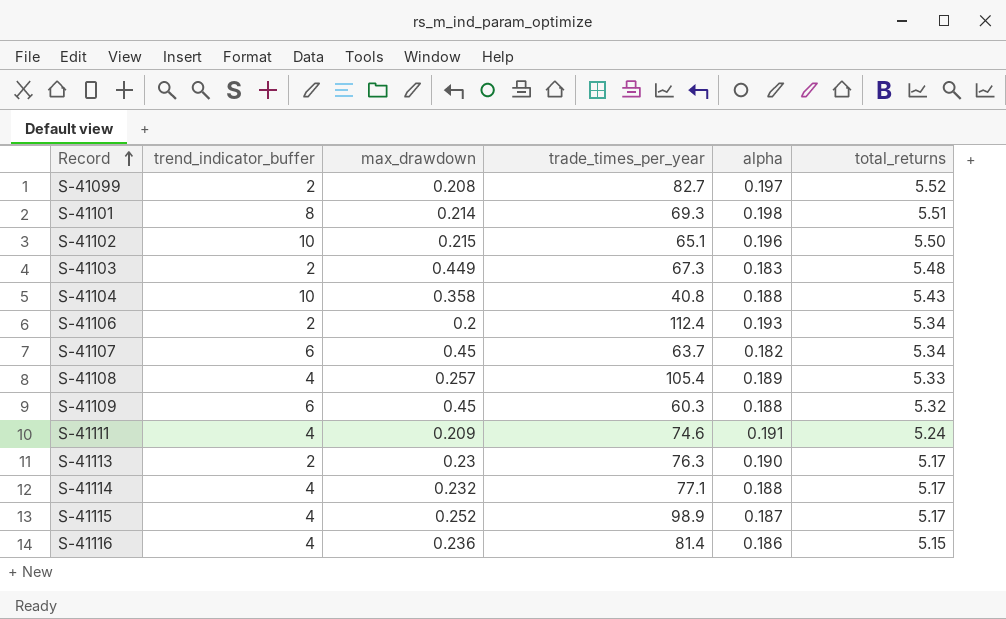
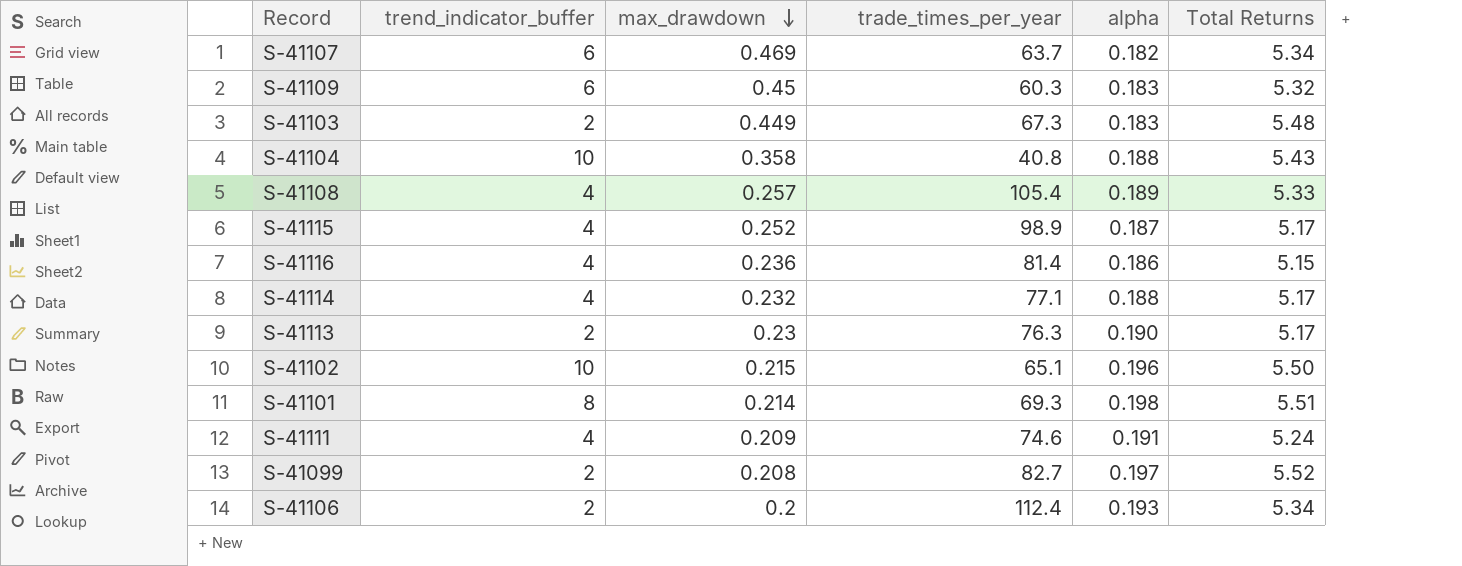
row order: Record ascending -> max_drawdown descending
column name: total_returns -> Total Returns
S-41107 | max_drawdown: 0.45 -> 0.469
S-41109 | alpha: 0.188 -> 0.183

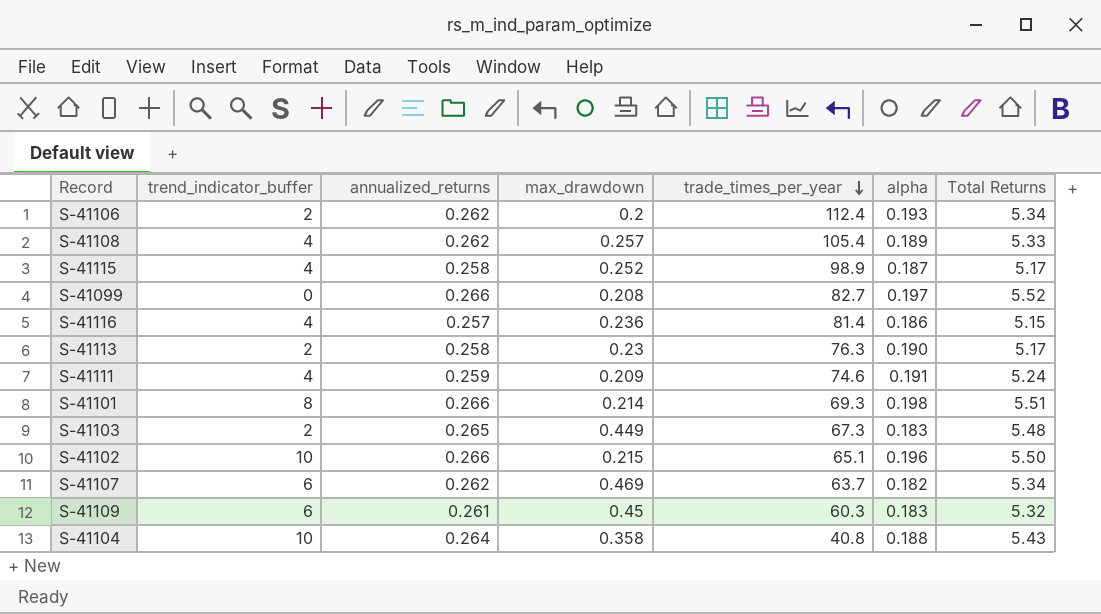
row order: max_drawdown descending -> trade_times_per_year descending
column annualized_returns | position: none -> 3
row S-41114: 4 | 0.232 | 77.1 | 0.188 | 5.17 -> none
S-41099 | trend_indicator_buffer: 2 -> 0

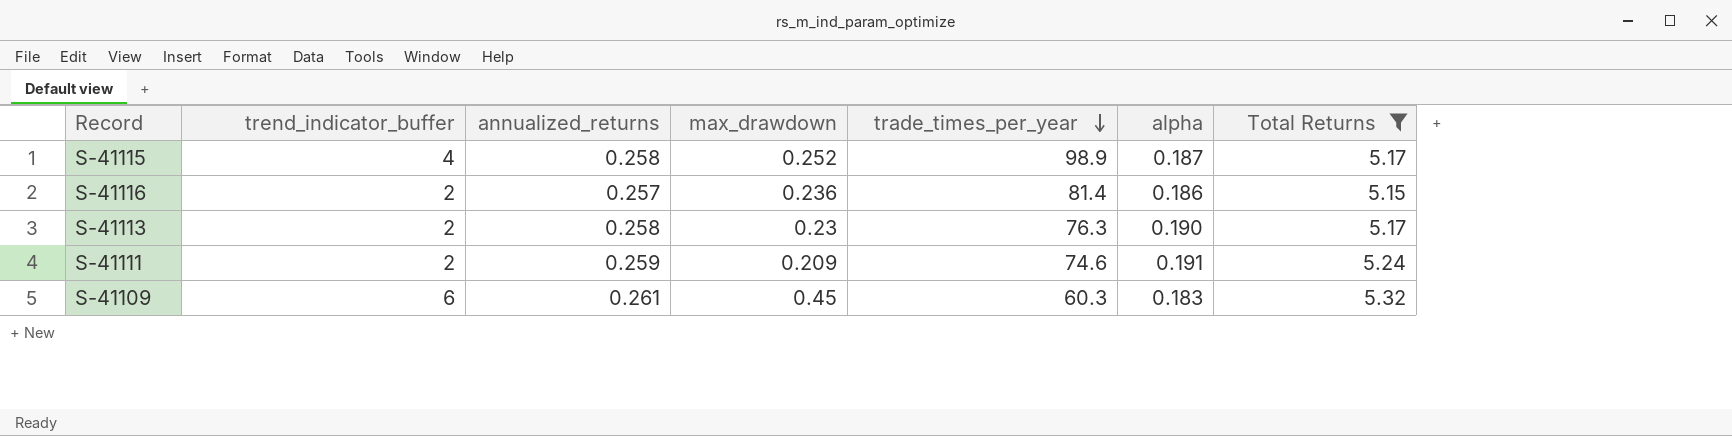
filter: none -> Total Returns <= 5.32
S-41116 | trend_indicator_buffer: 4 -> 2
S-41111 | trend_indicator_buffer: 4 -> 2

